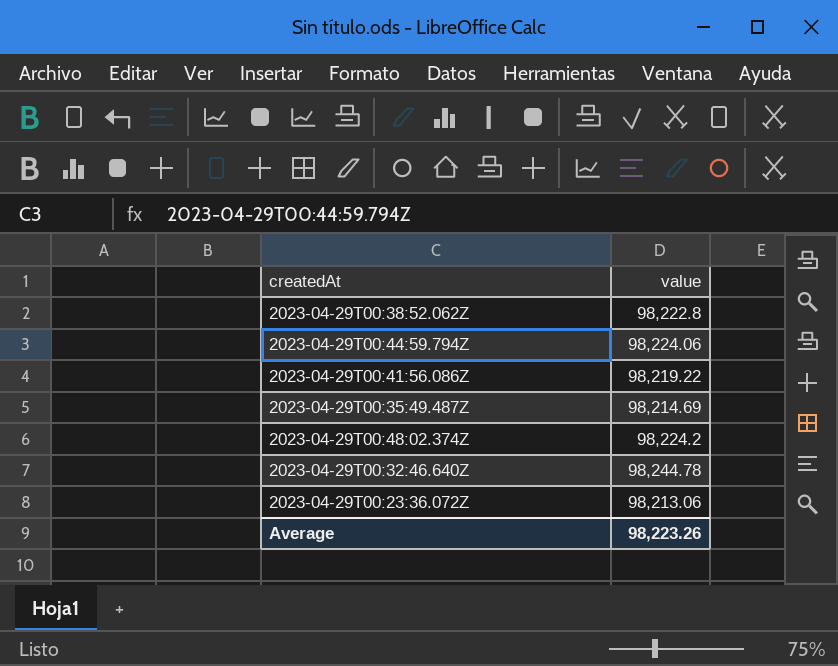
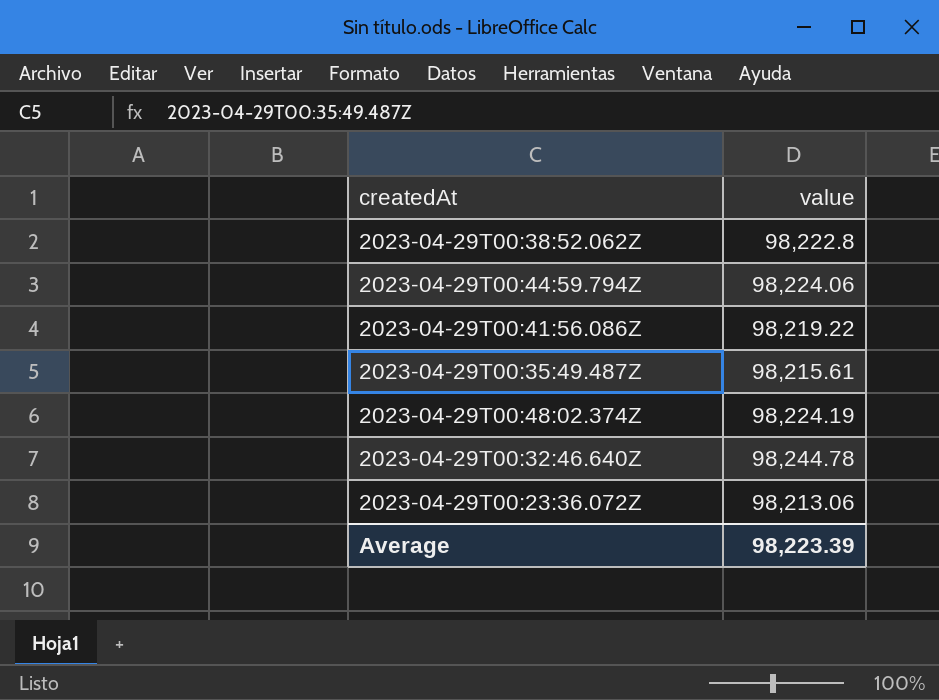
2023-04-29T00:35:49.487Z | value: 98,214.69 -> 98,215.61
2023-04-29T00:48:02.374Z | value: 98,224.2 -> 98,224.19
Average | value: 98,223.26 -> 98,223.39

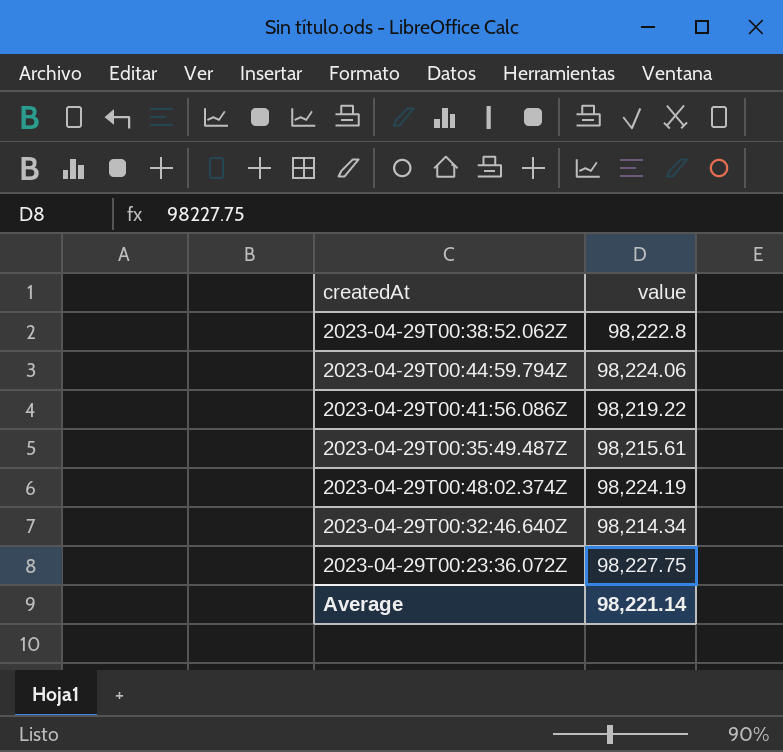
2023-04-29T00:32:46.640Z | value: 98,244.78 -> 98,214.34
2023-04-29T00:23:36.072Z | value: 98,213.06 -> 98,227.75
Average | value: 98,223.39 -> 98,221.14

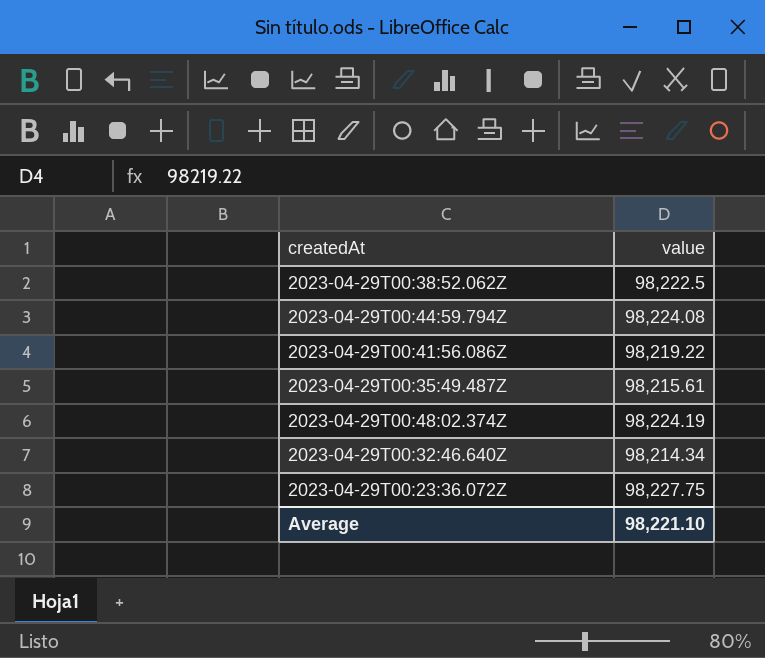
2023-04-29T00:38:52.062Z | value: 98,222.8 -> 98,222.5
2023-04-29T00:44:59.794Z | value: 98,224.06 -> 98,224.08
Average | value: 98,221.14 -> 98,221.10

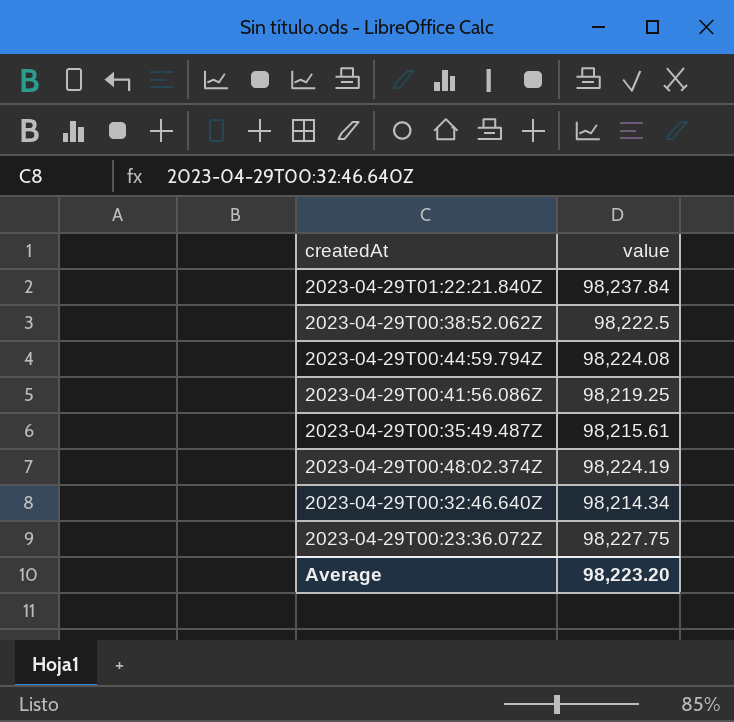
row 2023-04-29T01:22:21.840Z: none -> 98,237.84
2023-04-29T00:41:56.086Z | value: 98,219.22 -> 98,219.25
Average | value: 98,221.10 -> 98,223.20

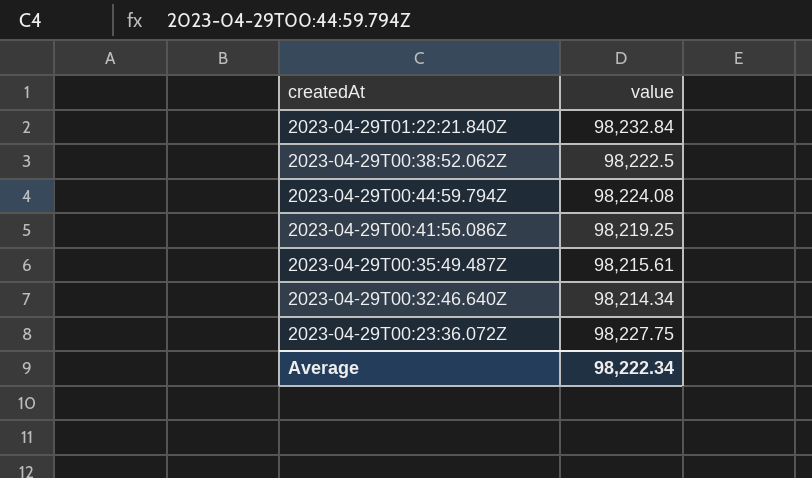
row 2023-04-29T00:48:02.374Z: 98,224.19 -> none
2023-04-29T01:22:21.840Z | value: 98,237.84 -> 98,232.84
Average | value: 98,223.20 -> 98,222.34

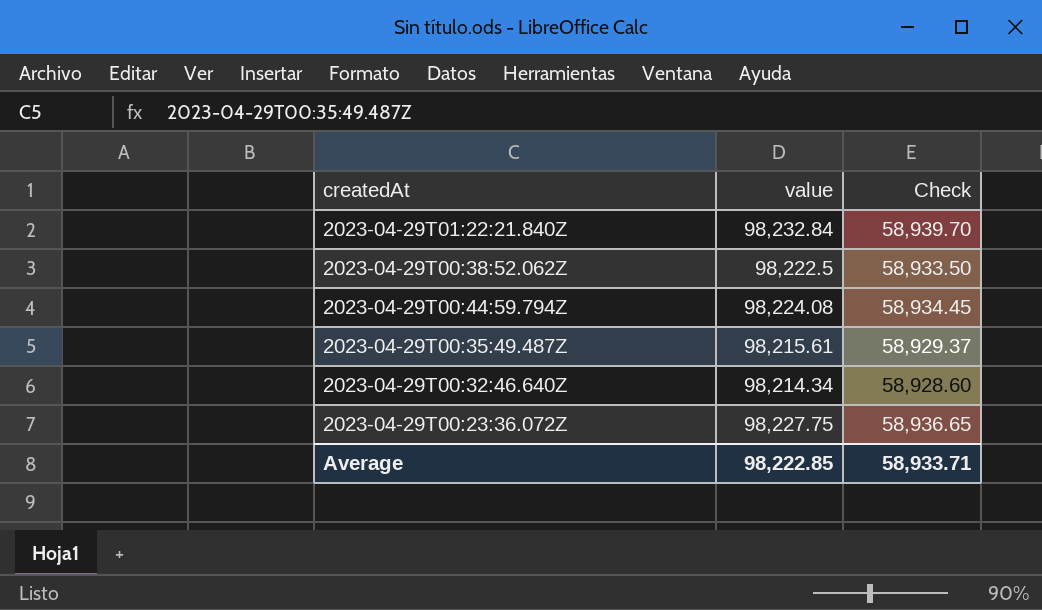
column Check | formula: none -> [value] * 0.6
row 2023-04-29T00:41:56.086Z: 98,219.25 -> none
Average | value: 98,222.34 -> 98,222.85

